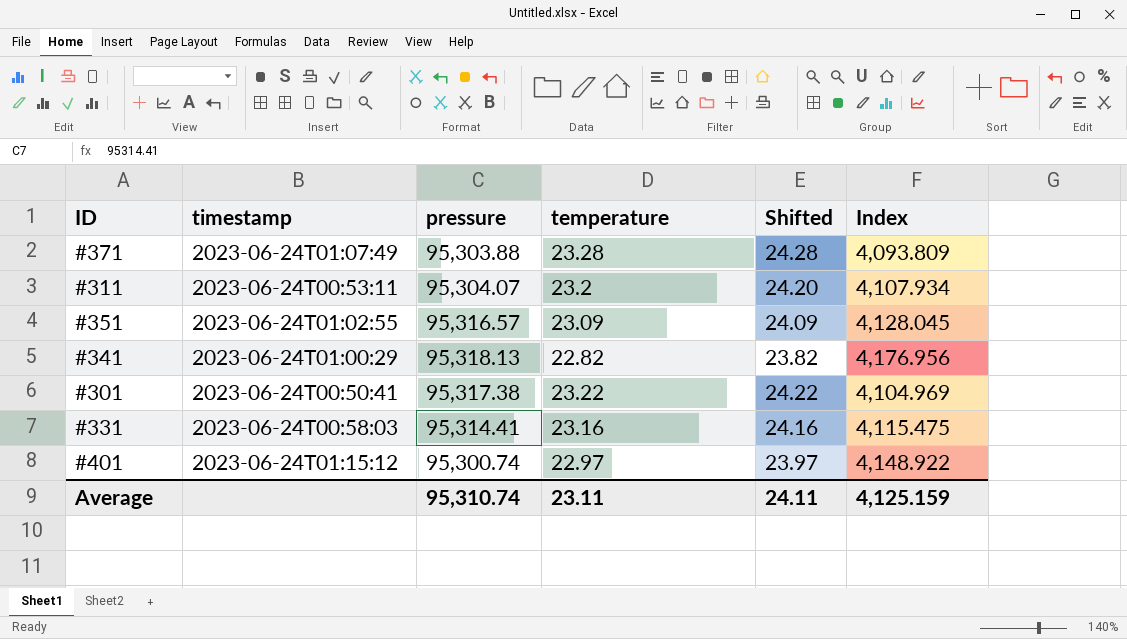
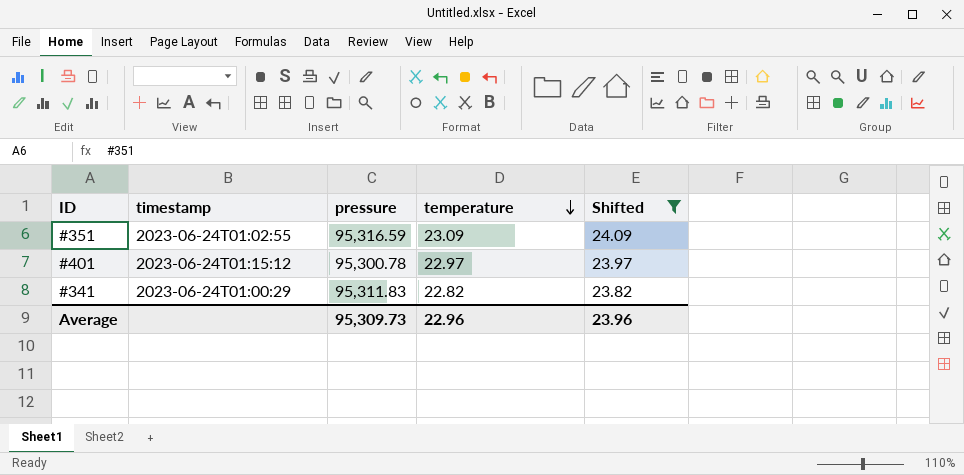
filter: none -> Shifted <= 24.09
row order: none -> temperature descending
column Index | formula: [pressure] / [temperature] -> none
#351 | pressure: 95,316.57 -> 95,316.59
#401 | pressure: 95,300.74 -> 95,300.78
#341 | pressure: 95,318.13 -> 95,311.83
Average | pressure: 95,310.74 -> 95,309.73
Average | temperature: 23.11 -> 22.96
Average | Shifted: 24.11 -> 23.96

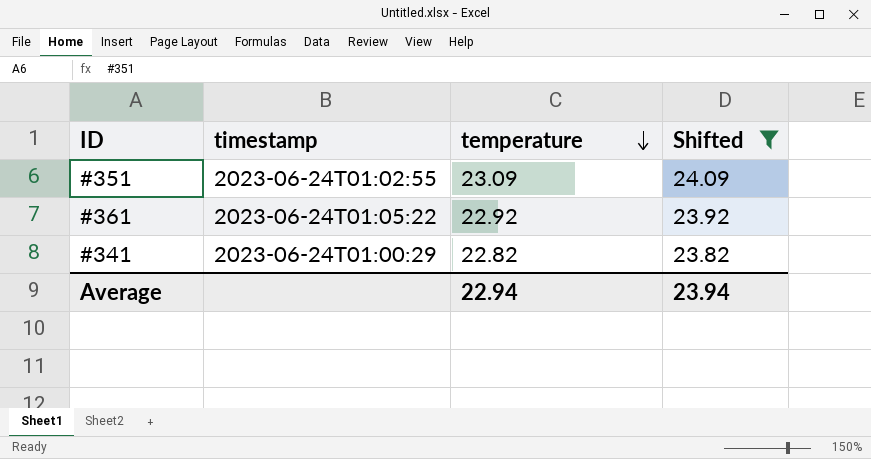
column pressure | position: 3 -> none
row #401: 2023-06-24T01:15:12 | 95,300.78 | 22.97 | 23.97 -> none
row #361: none -> 2023-06-24T01:05:22 | 22.92 | 23.92
Average | temperature: 22.96 -> 22.94
Average | Shifted: 23.96 -> 23.94

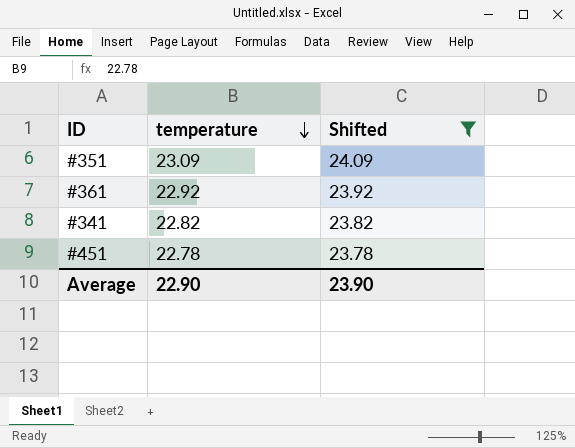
column timestamp | position: 2 -> none
row #451: none -> 22.78 | 23.78
Average | temperature: 22.94 -> 22.90
Average | Shifted: 23.94 -> 23.90

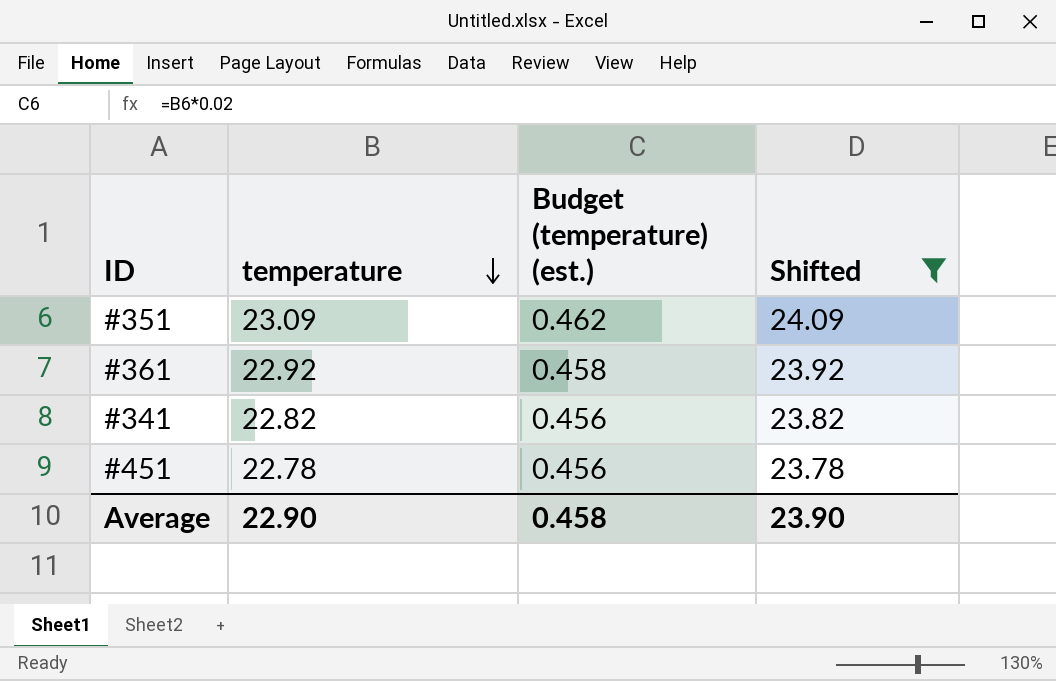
column Budget (temperature) (est.) | formula: none -> [temperature] * 0.02

